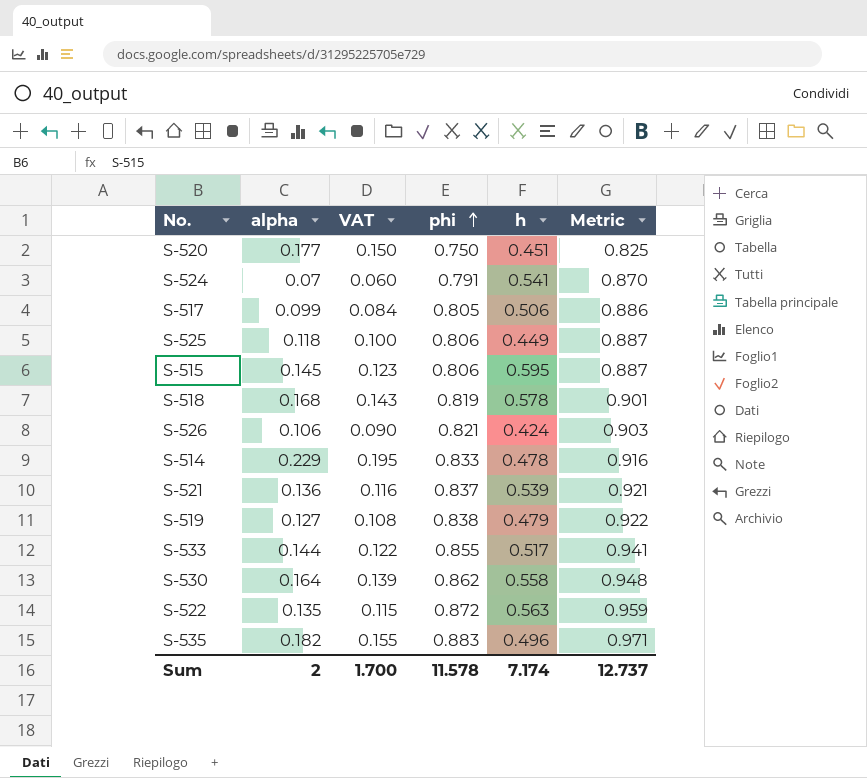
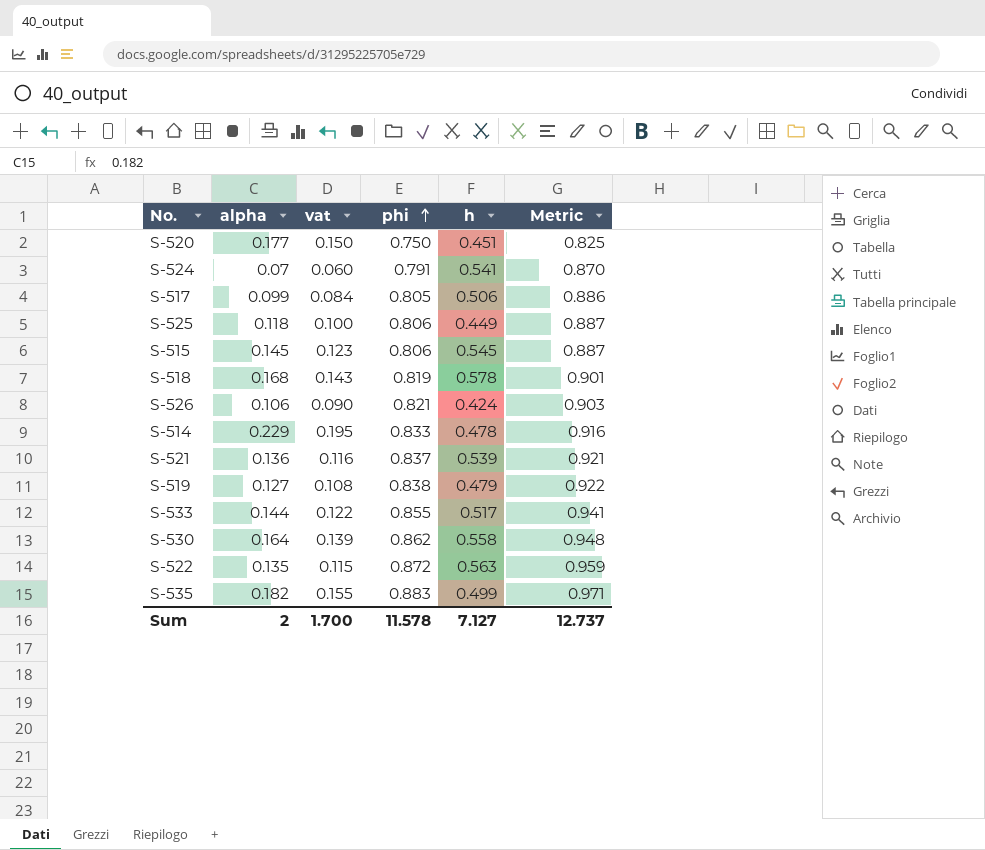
column name: VAT -> vat
S-515 | h: 0.595 -> 0.545
S-535 | h: 0.496 -> 0.499
Sum | h: 7.174 -> 7.127

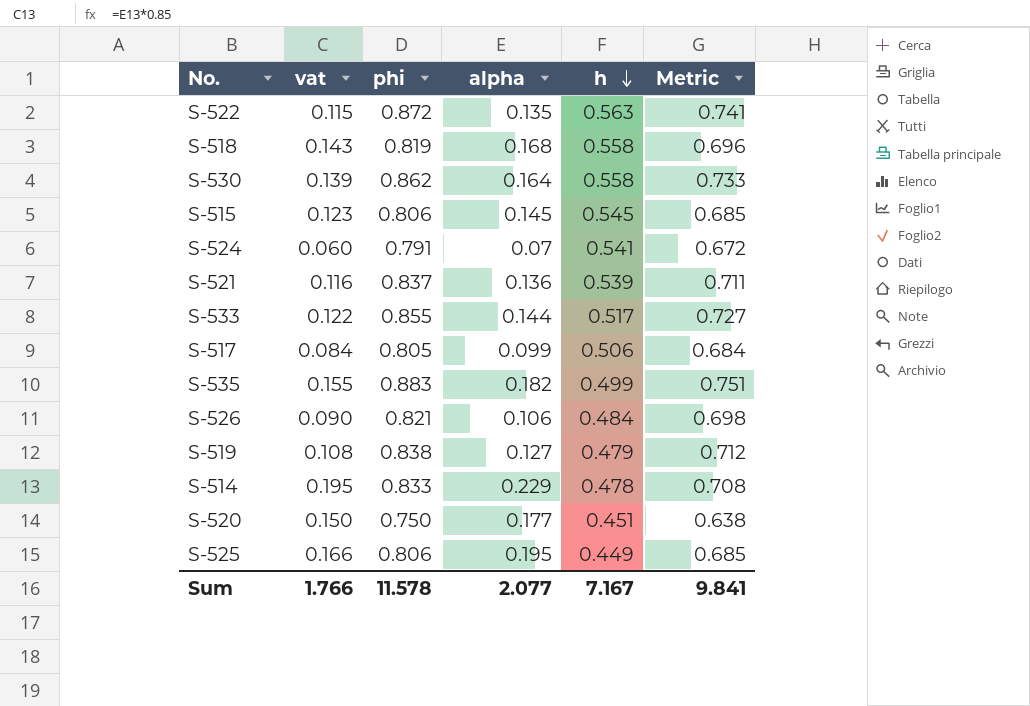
row order: phi ascending -> h descending
column alpha | position: 2 -> 4
column Metric | formula: [phi] * 1.1 -> [phi] * 0.85
S-518 | h: 0.578 -> 0.558
S-526 | h: 0.424 -> 0.484
S-525 | vat: 0.100 -> 0.166
S-525 | alpha: 0.118 -> 0.195
Sum | vat: 1.700 -> 1.766
Sum | alpha: 2 -> 2.077
Sum | h: 7.127 -> 7.167
Sum | Metric: 12.737 -> 9.841

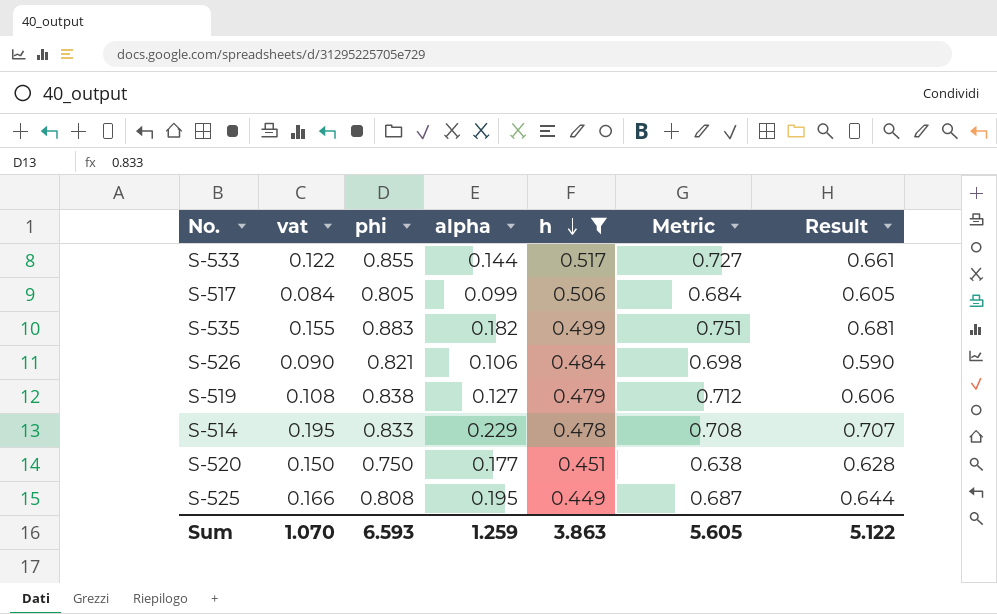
filter: none -> h <= 0.517
column Result | formula: none -> [alpha] + [h]
S-525 | phi: 0.806 -> 0.808
S-525 | Metric: 0.685 -> 0.687
Sum | vat: 1.766 -> 1.070
Sum | phi: 11.578 -> 6.593
Sum | alpha: 2.077 -> 1.259
Sum | h: 7.167 -> 3.863
Sum | Metric: 9.841 -> 5.605

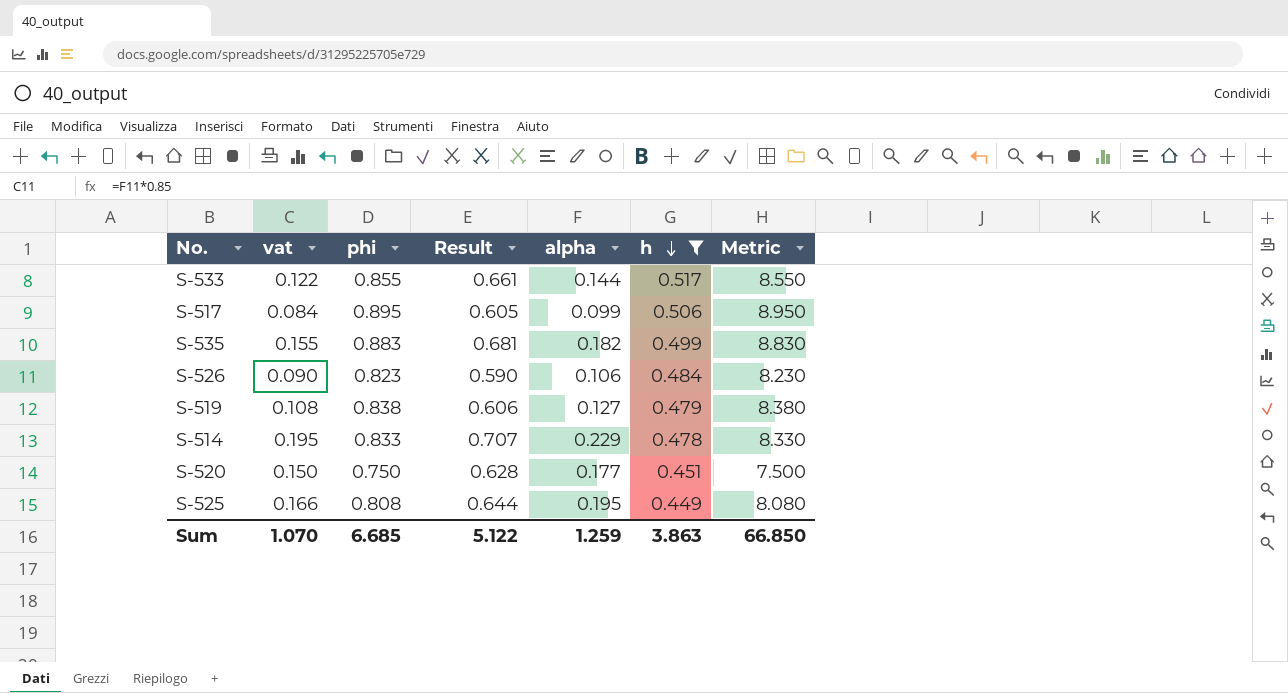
column Result | position: 7 -> 4
column Metric | formula: [phi] * 0.85 -> [phi] * 10
S-517 | phi: 0.805 -> 0.895
S-526 | phi: 0.821 -> 0.823
Sum | phi: 6.593 -> 6.685
Sum | Metric: 5.605 -> 66.850

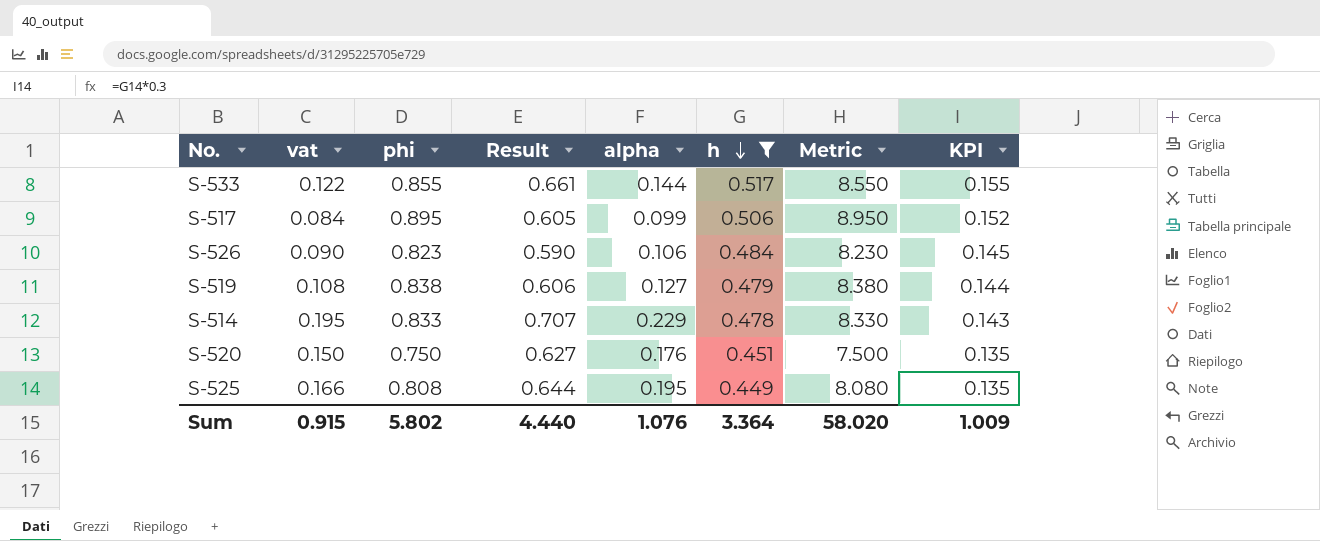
column KPI | formula: none -> [h] * 0.3
row S-535: 0.155 | 0.883 | 0.681 | 0.182 | 0.499 | 8.830 -> none
S-520 | Result: 0.628 -> 0.627
S-520 | alpha: 0.177 -> 0.176
Sum | vat: 1.070 -> 0.915
Sum | phi: 6.685 -> 5.802
Sum | Result: 5.122 -> 4.440
Sum | alpha: 1.259 -> 1.076
Sum | h: 3.863 -> 3.364
Sum | Metric: 66.850 -> 58.020

